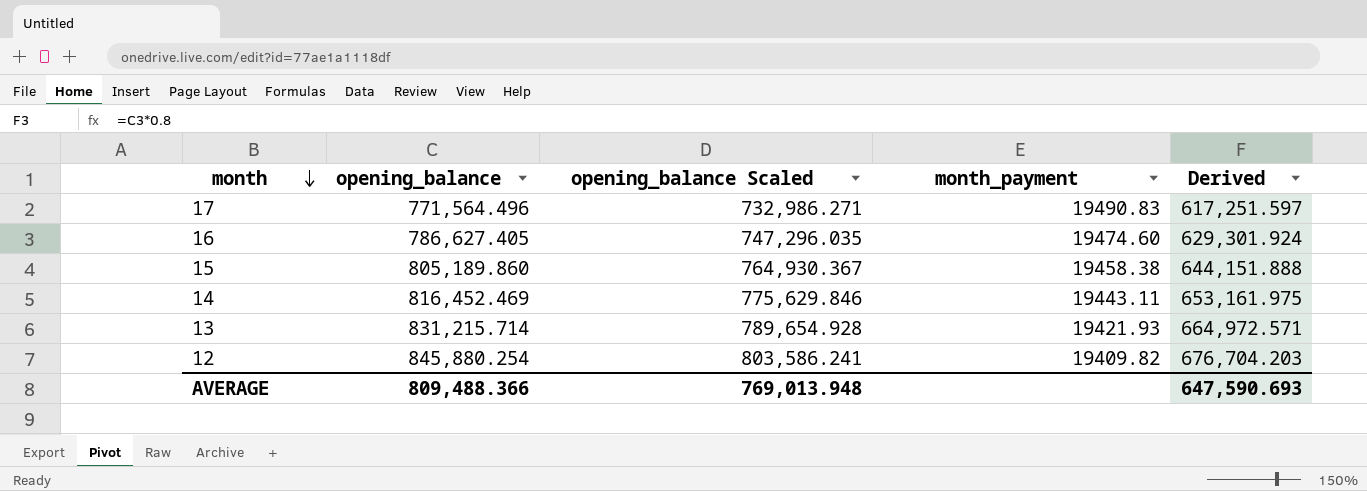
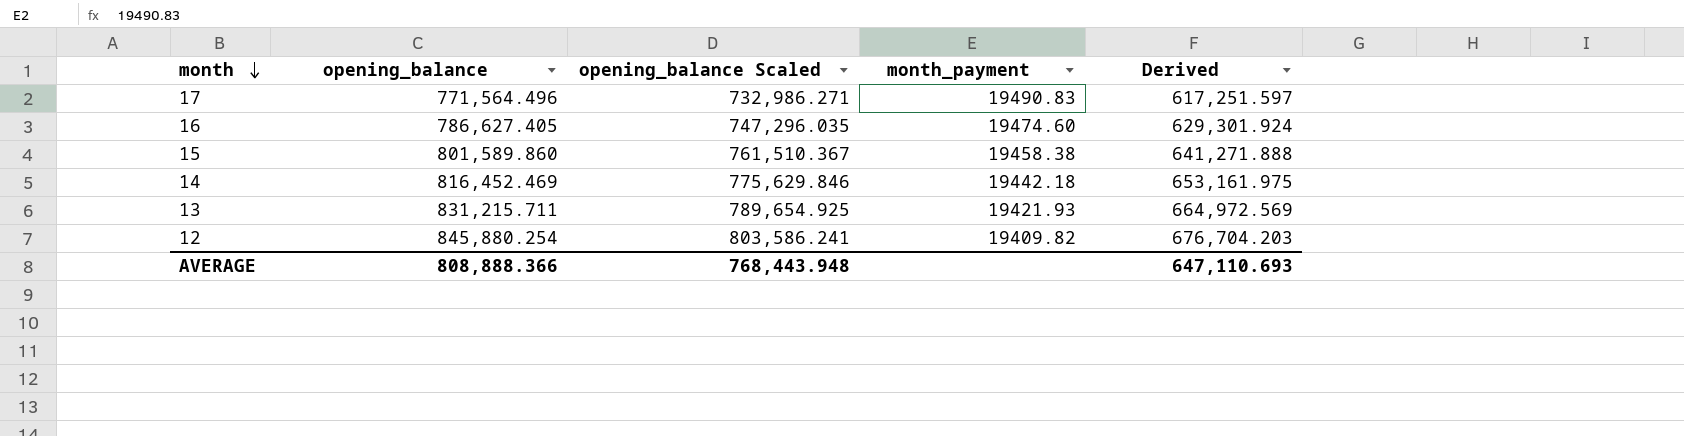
15 | opening_balance: 805,189.860 -> 801,589.860
15 | opening_balance Scaled: 764,930.367 -> 761,510.367
15 | Derived: 644,151.888 -> 641,271.888
14 | month_payment: 19443.11 -> 19442.18
13 | opening_balance: 831,215.714 -> 831,215.711
13 | opening_balance Scaled: 789,654.928 -> 789,654.925
13 | Derived: 664,972.571 -> 664,972.569
AVERAGE | opening_balance: 809,488.366 -> 808,888.366
AVERAGE | opening_balance Scaled: 769,013.948 -> 768,443.948
AVERAGE | Derived: 647,590.693 -> 647,110.693

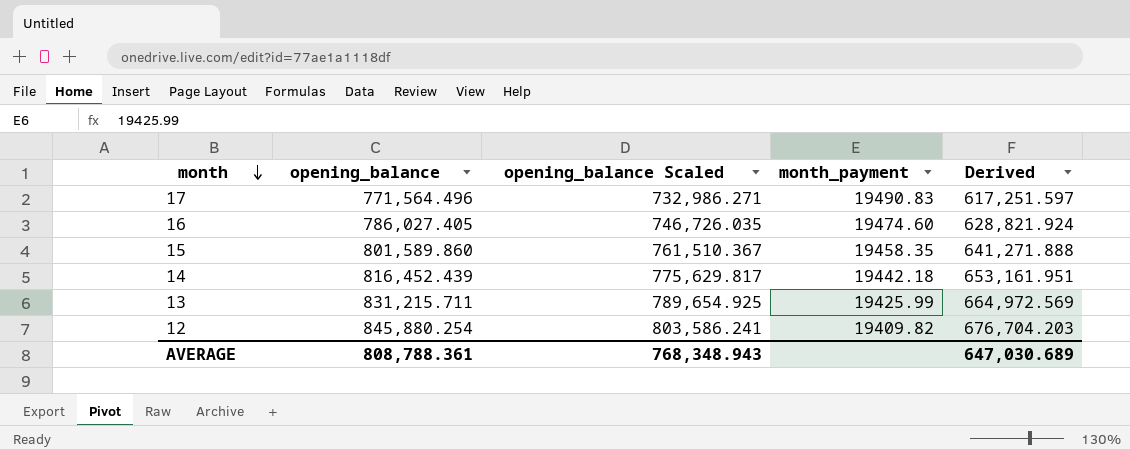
16 | opening_balance: 786,627.405 -> 786,027.405
16 | opening_balance Scaled: 747,296.035 -> 746,726.035
16 | Derived: 629,301.924 -> 628,821.924
15 | month_payment: 19458.38 -> 19458.35
14 | opening_balance: 816,452.469 -> 816,452.439
14 | opening_balance Scaled: 775,629.846 -> 775,629.817
14 | Derived: 653,161.975 -> 653,161.951
13 | month_payment: 19421.93 -> 19425.99
AVERAGE | opening_balance: 808,888.366 -> 808,788.361
AVERAGE | opening_balance Scaled: 768,443.948 -> 768,348.943
AVERAGE | Derived: 647,110.693 -> 647,030.689

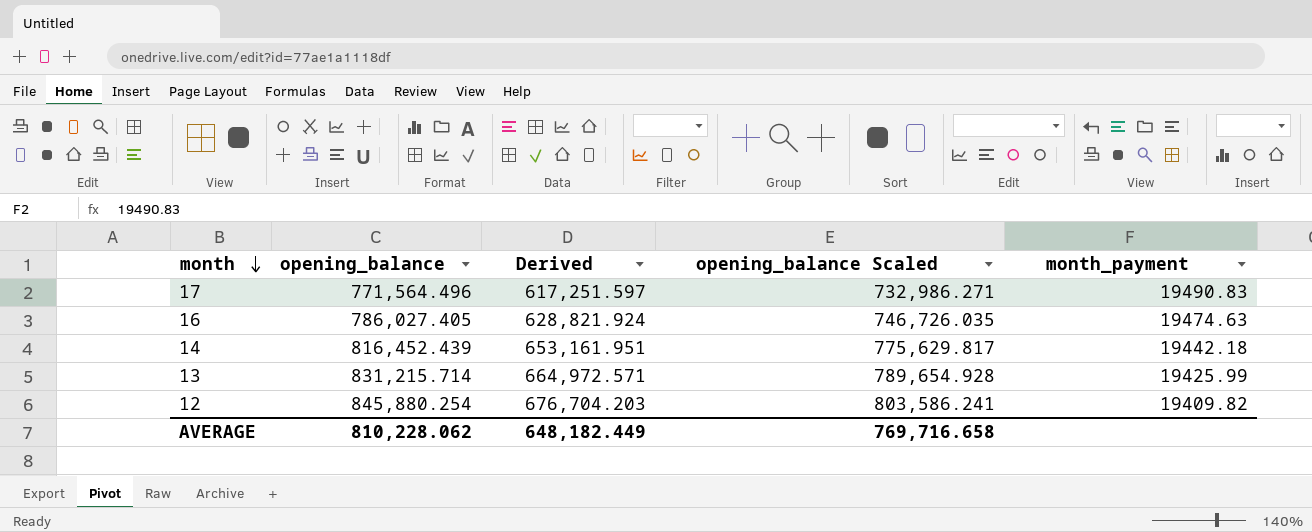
column Derived | position: 5 -> 3
row 15: 801,589.860 | 761,510.367 | 19458.35 | 641,271.888 -> none
16 | month_payment: 19474.60 -> 19474.63
13 | opening_balance: 831,215.711 -> 831,215.714
13 | Derived: 664,972.569 -> 664,972.571
13 | opening_balance Scaled: 789,654.925 -> 789,654.928
AVERAGE | opening_balance: 808,788.361 -> 810,228.062
AVERAGE | Derived: 647,030.689 -> 648,182.449
AVERAGE | opening_balance Scaled: 768,348.943 -> 769,716.658

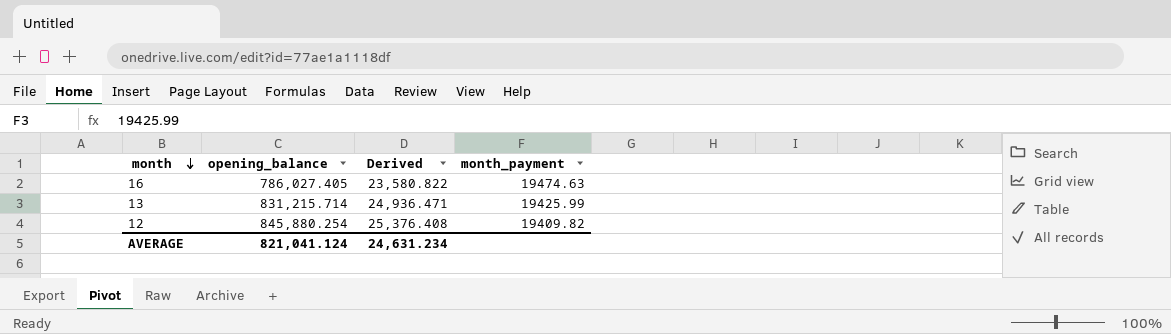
column opening_balance Scaled | formula: [opening_balance] * 0.95 -> none
column Derived | formula: [opening_balance] * 0.8 -> [opening_balance] * 0.03
row 17: 771,564.496 | 617,251.597 | 732,986.271 | 19490.83 -> none
row 14: 816,452.439 | 653,161.951 | 775,629.817 | 19442.18 -> none
AVERAGE | opening_balance: 810,228.062 -> 821,041.124
AVERAGE | Derived: 648,182.449 -> 24,631.234

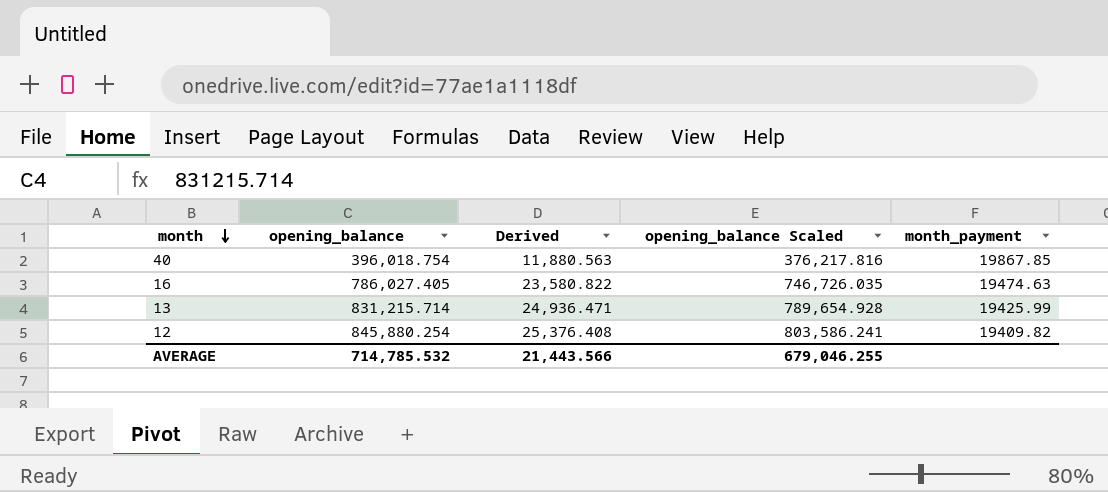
column opening_balance Scaled | formula: none -> [opening_balance] * 0.95
row 40: none -> 396,018.754 | 11,880.563 | 376,217.816 | 19867.85
AVERAGE | opening_balance: 821,041.124 -> 714,785.532
AVERAGE | Derived: 24,631.234 -> 21,443.566

